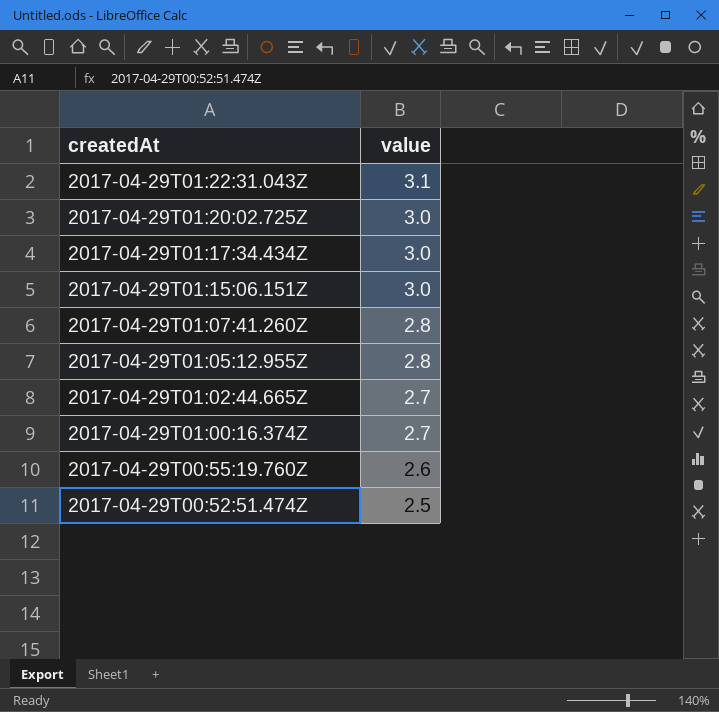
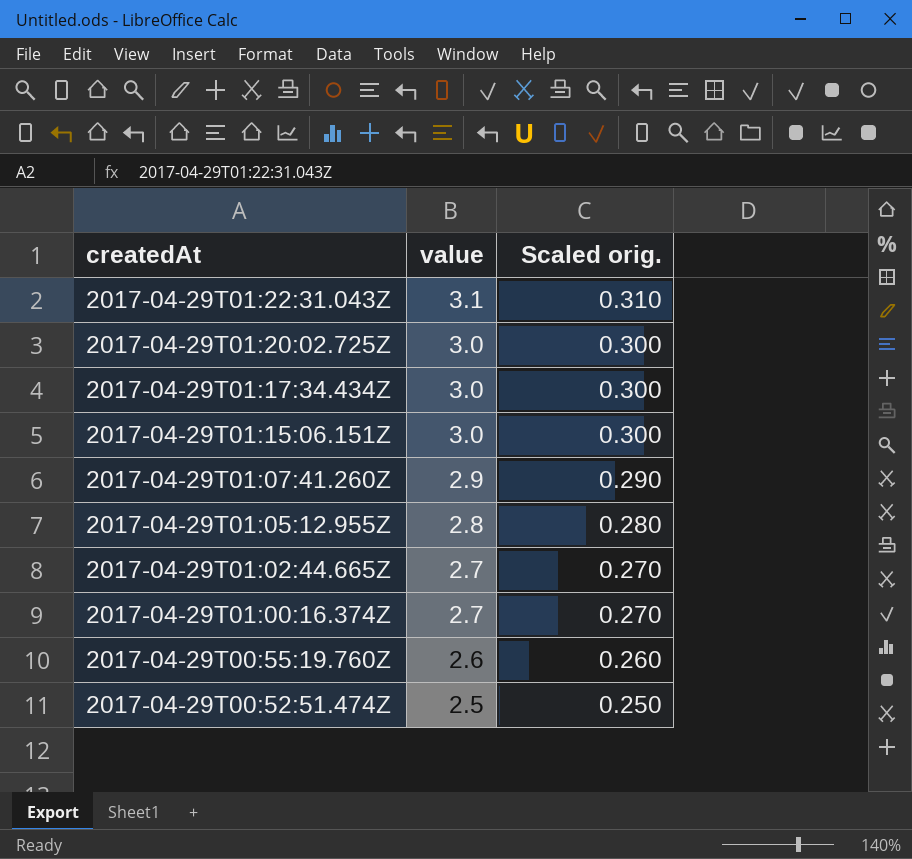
column Scaled orig. | formula: none -> [value] * 0.1
2017-04-29T01:07:41.260Z | value: 2.8 -> 2.9

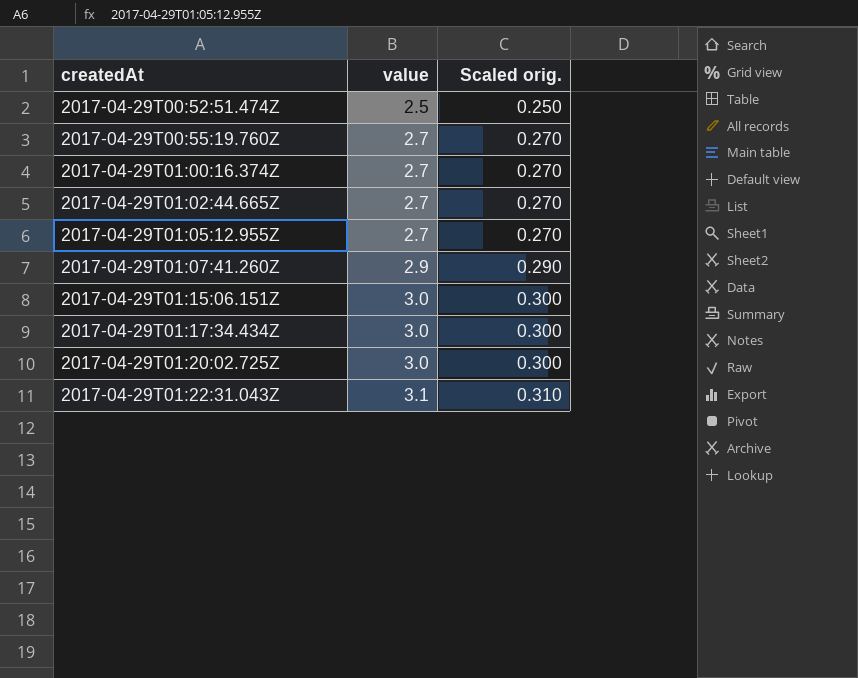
row order: createdAt descending -> createdAt ascending
2017-04-29T00:55:19.760Z | value: 2.6 -> 2.7
2017-04-29T00:55:19.760Z | Scaled orig.: 0.260 -> 0.270
2017-04-29T01:05:12.955Z | value: 2.8 -> 2.7
2017-04-29T01:05:12.955Z | Scaled orig.: 0.280 -> 0.270

